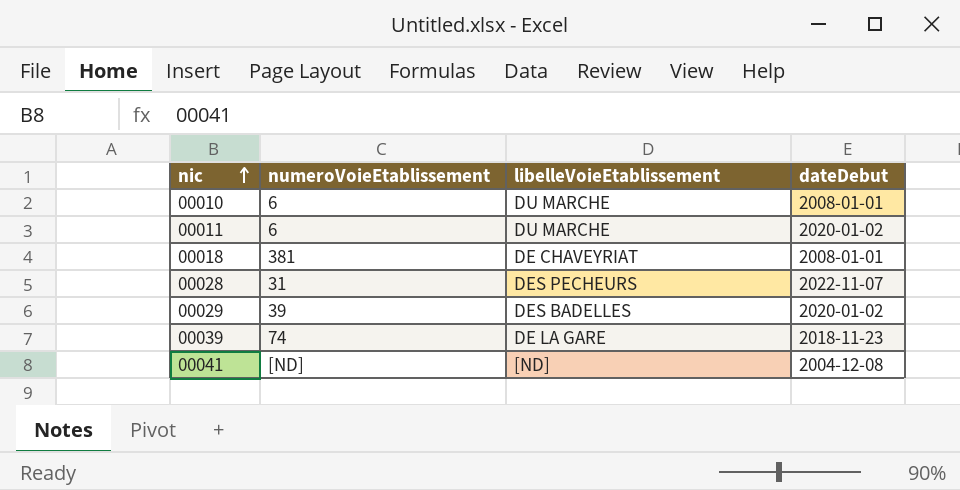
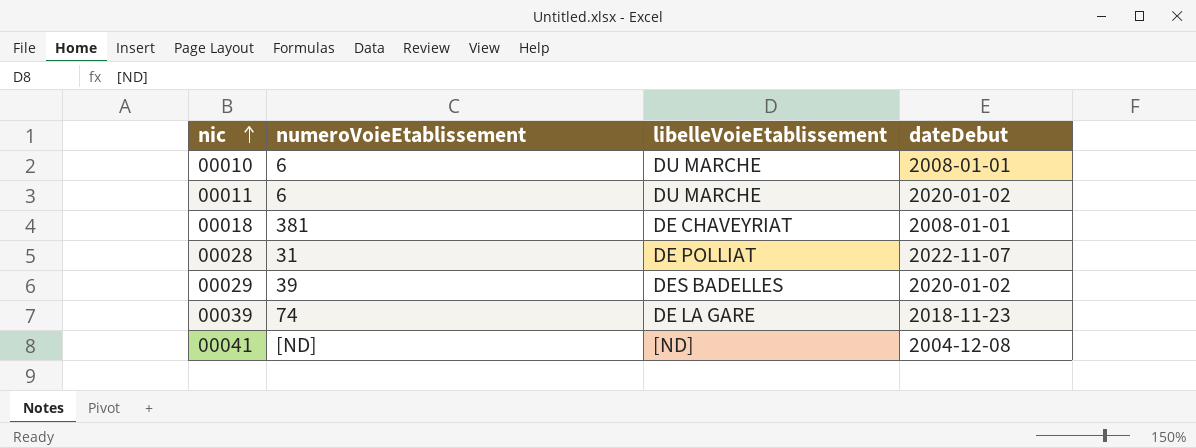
00028 | libelleVoieEtablissement: DES PECHEURS -> DE POLLIAT

